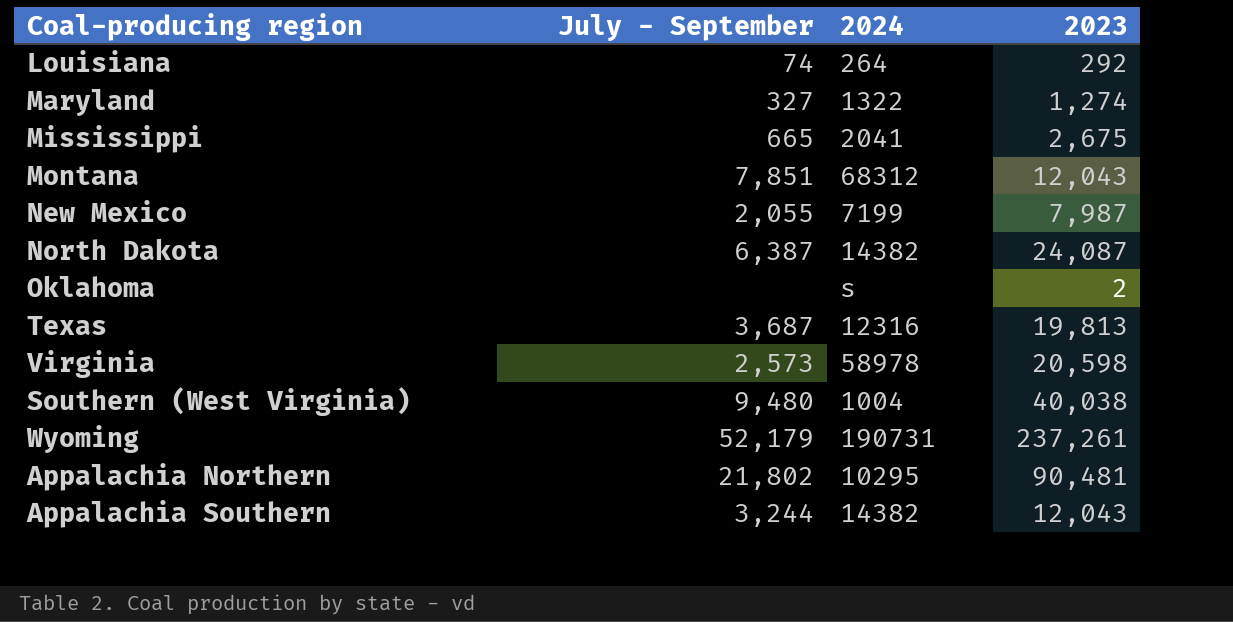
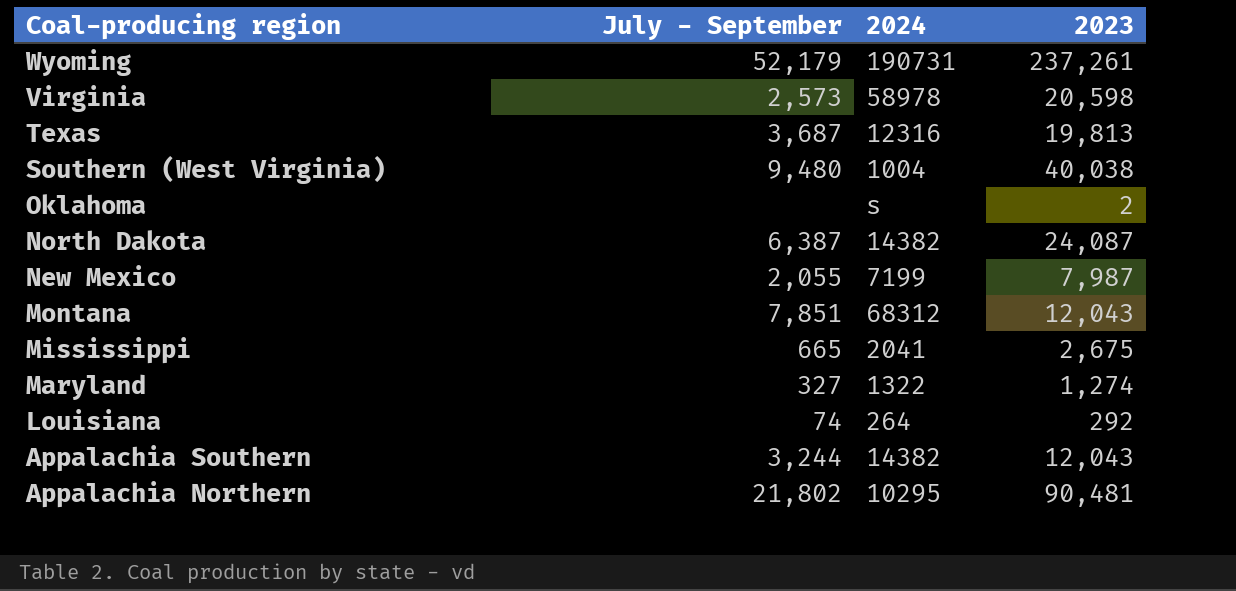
row order: none -> Coal-producing region descending

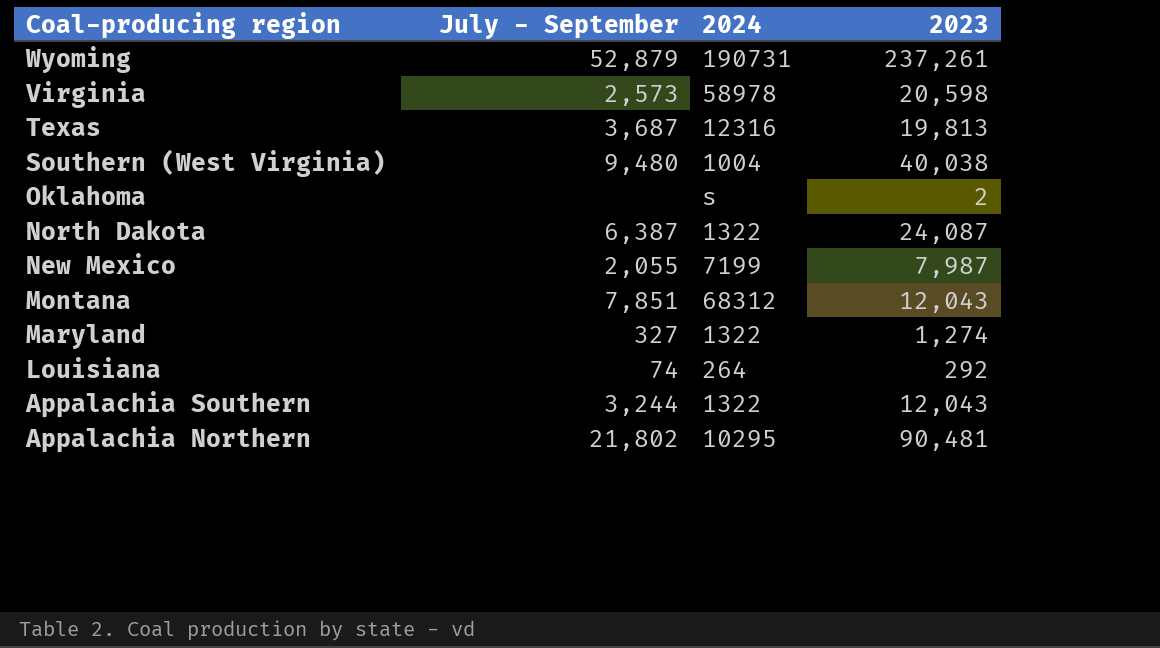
row Mississippi: 665 | 2041 | 2,675 -> none
Wyoming | July - September: 52,179 -> 52,879
North Dakota | 2024: 14382 -> 1322
Appalachia Southern | 2024: 14382 -> 1322

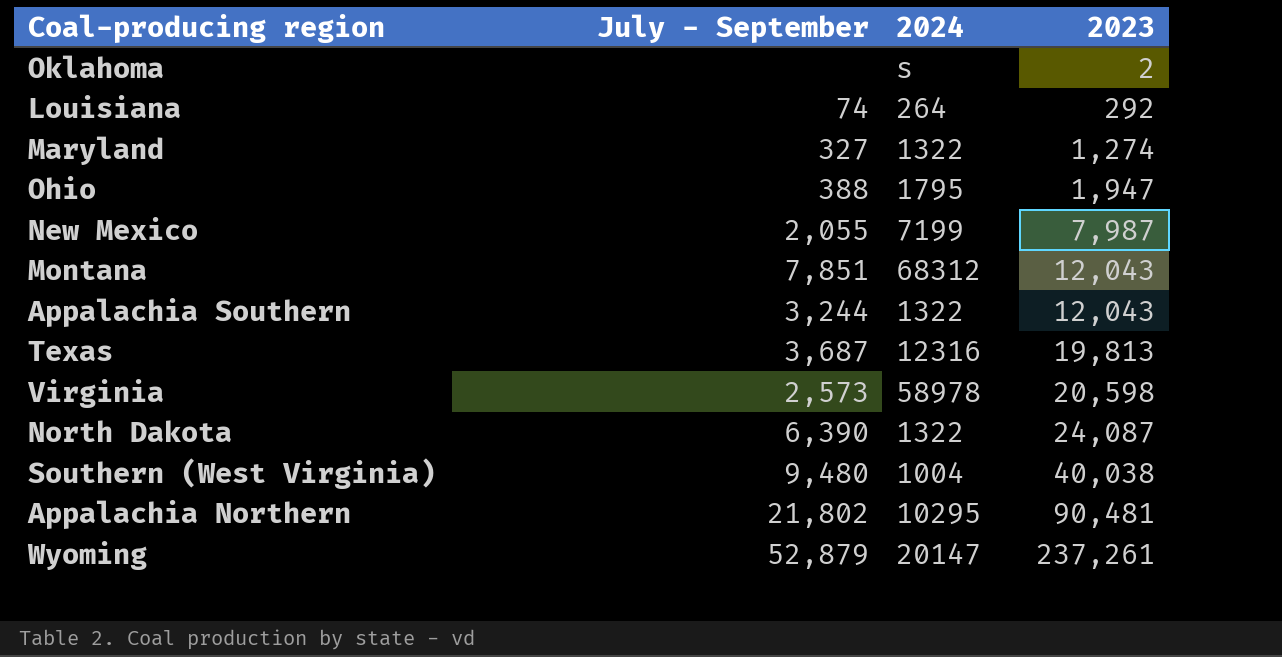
row order: Coal-producing region descending -> 2023 ascending
row Ohio: none -> 388 | 1795 | 1,947
North Dakota | July - September: 6,387 -> 6,390
Wyoming | 2024: 190731 -> 20147

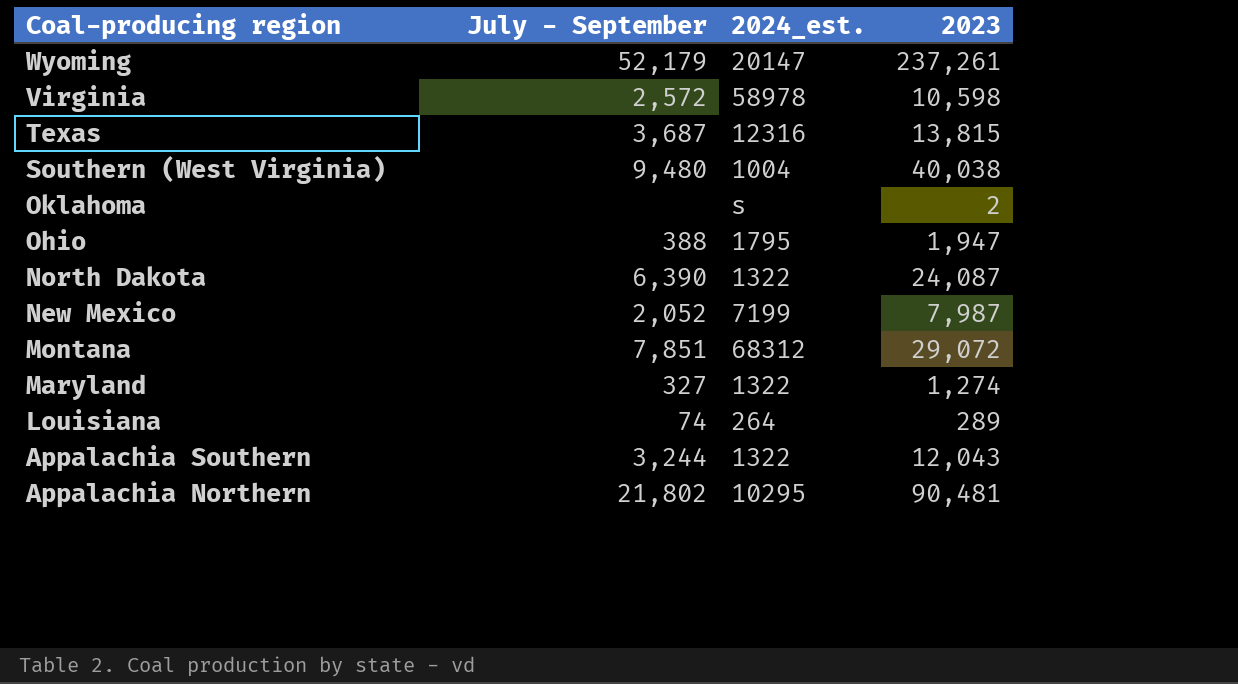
row order: 2023 ascending -> Coal-producing region descending
column name: 2024 -> 2024_est.
Wyoming | July - September: 52,879 -> 52,179
Virginia | July - September: 2,573 -> 2,572
Virginia | 2023: 20,598 -> 10,598
Texas | 2023: 19,813 -> 13,815
New Mexico | July - September: 2,055 -> 2,052
Montana | 2023: 12,043 -> 29,072
Louisiana | 2023: 292 -> 289

